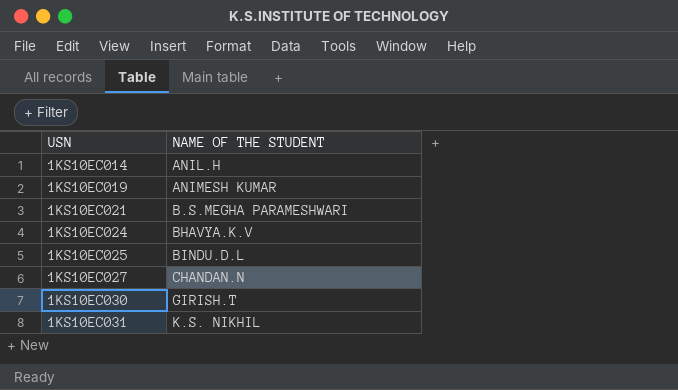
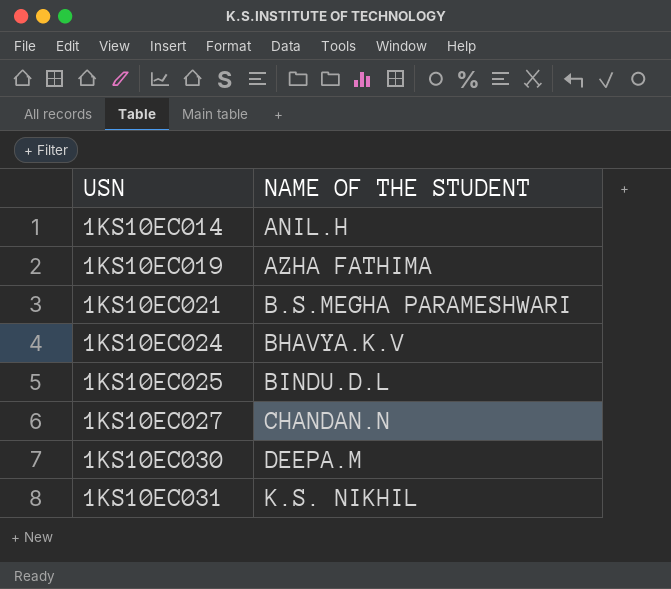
1KS10EC019 | NAME OF THE STUDENT: ANIMESH KUMAR -> AZHA FATHIMA
1KS10EC030 | NAME OF THE STUDENT: GIRISH.T -> DEEPA.M

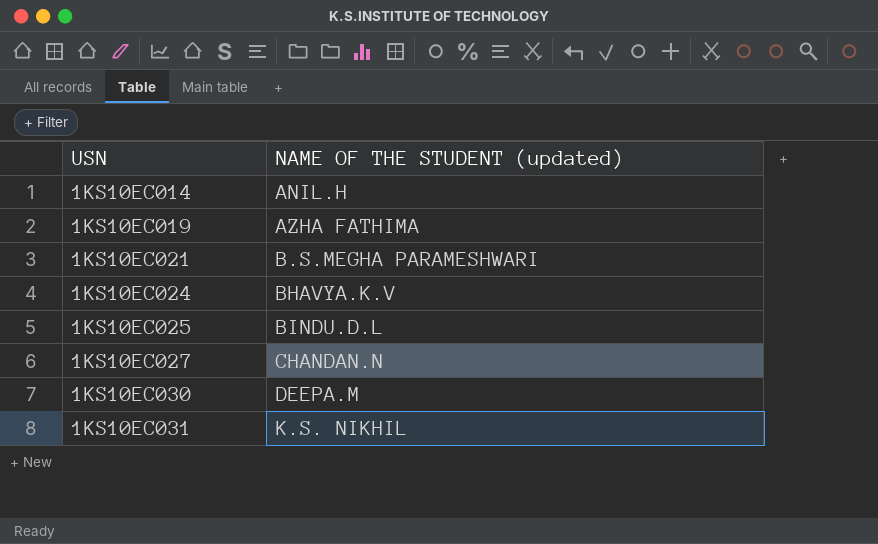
column name: NAME OF THE STUDENT -> NAME OF THE STUDENT (updated)

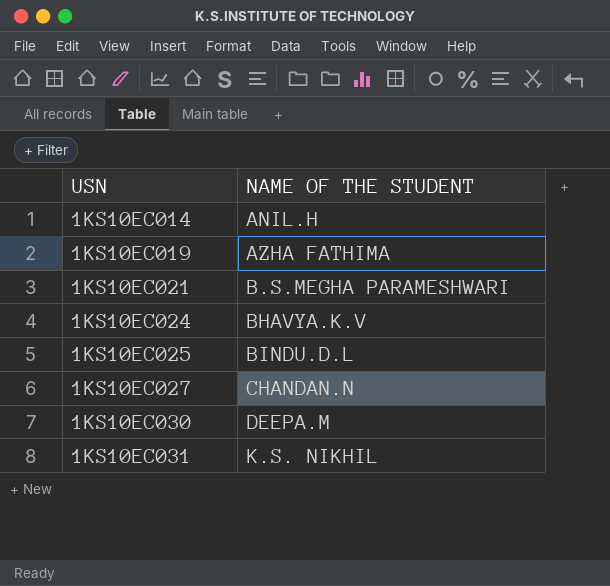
column name: NAME OF THE STUDENT (updated) -> NAME OF THE STUDENT

